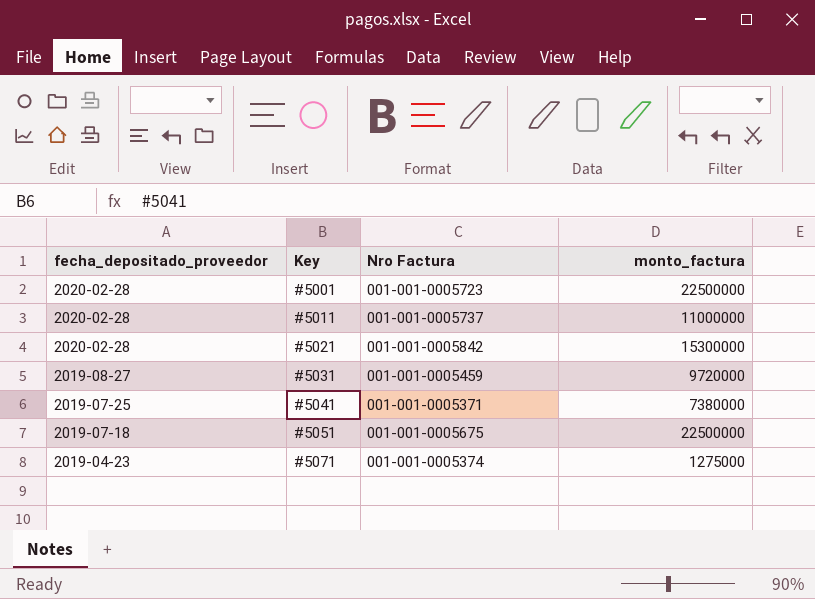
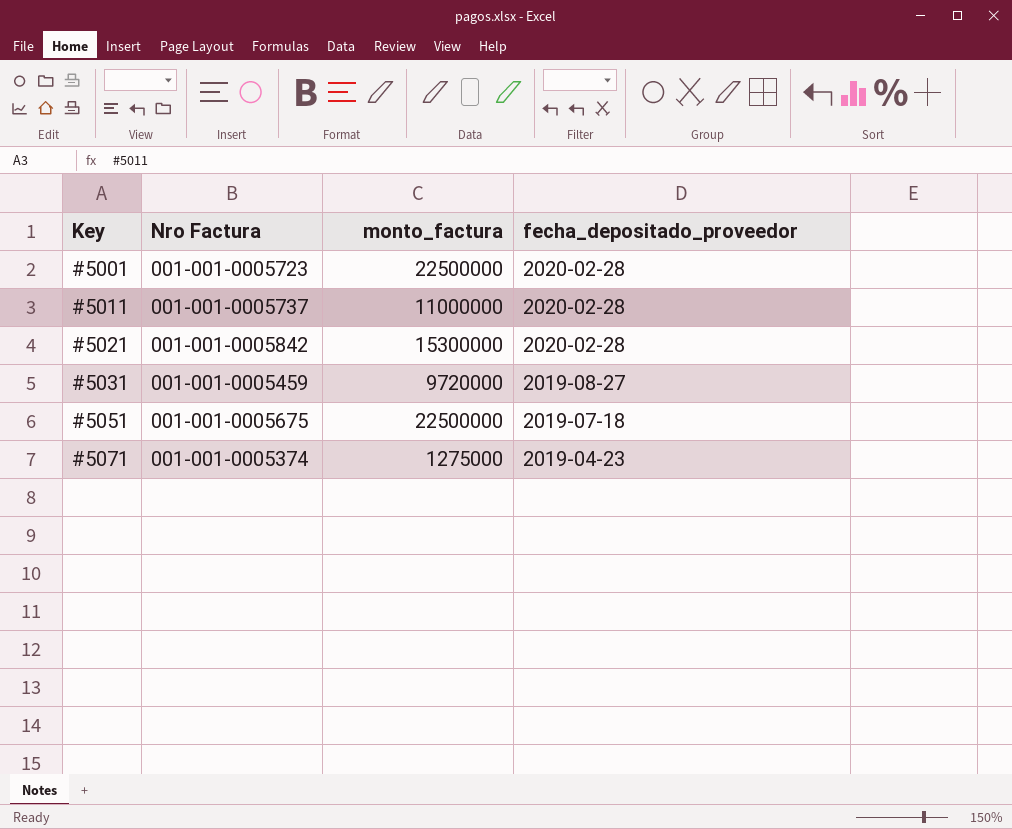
column fecha_depositado_proveedor | position: 1 -> 4
row #5041: 2019-07-25 | 001-001-0005371 | 7380000 -> none

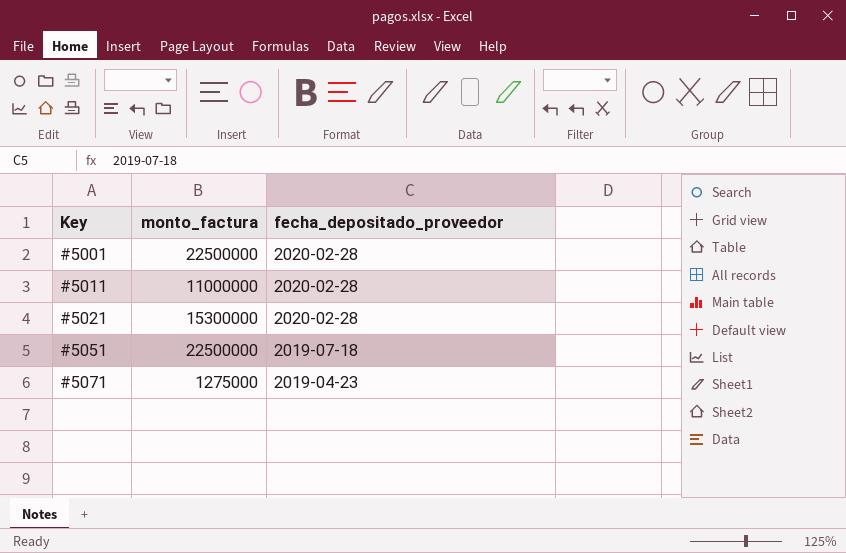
column Nro Factura | position: 2 -> none
row #5031: 001-001-0005459 | 9720000 | 2019-08-27 -> none

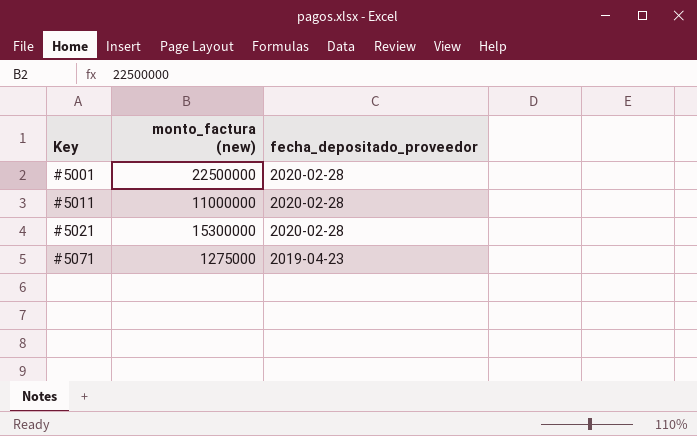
column name: monto_factura -> monto_factura (new)
row #5051: 22500000 | 2019-07-18 -> none

